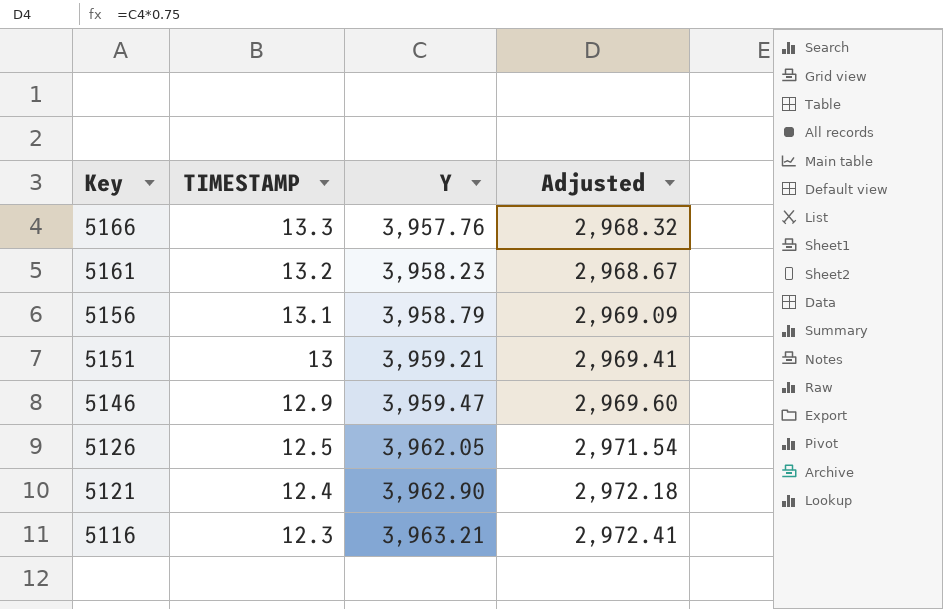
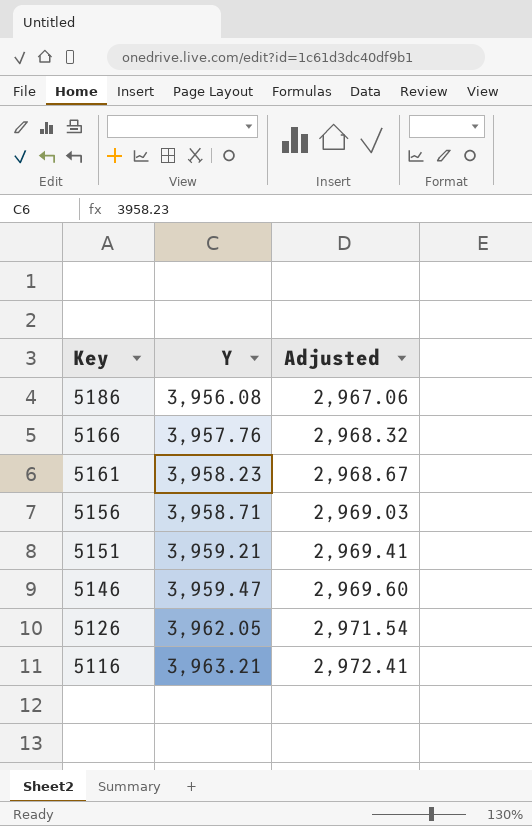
column TIMESTAMP | position: 2 -> none
row 5121: 12.4 | 3,962.90 | 2,972.18 -> none
row 5186: none -> 3,956.08 | 2,967.06
5156 | Y: 3,958.79 -> 3,958.71
5156 | Adjusted: 2,969.09 -> 2,969.03

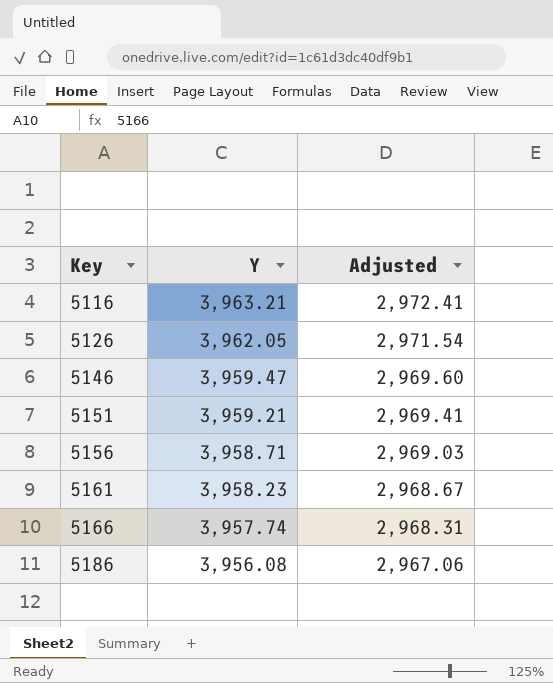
row order: Key descending -> Key ascending
5166 | Y: 3,957.76 -> 3,957.74
5166 | Adjusted: 2,968.32 -> 2,968.31

